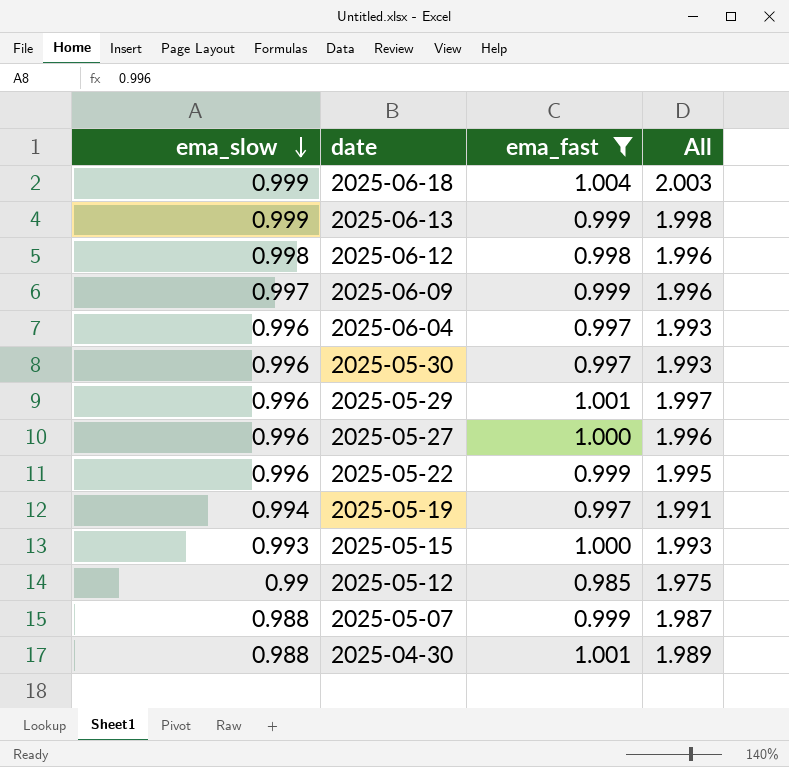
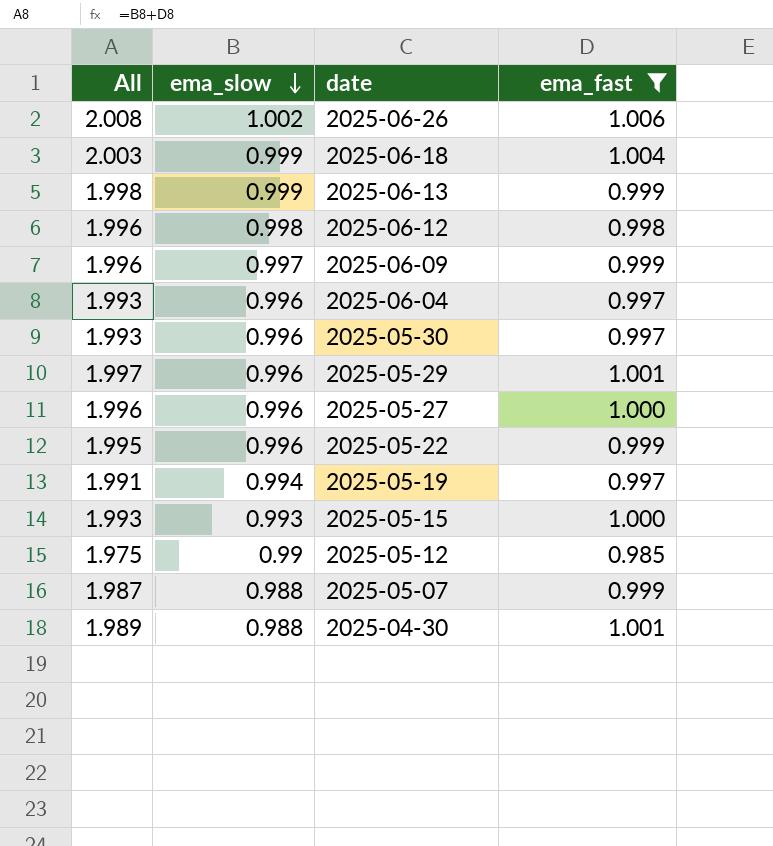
column All | position: 4 -> 1
row 2025-06-26: none -> 2.008 | 1.002 | 1.006

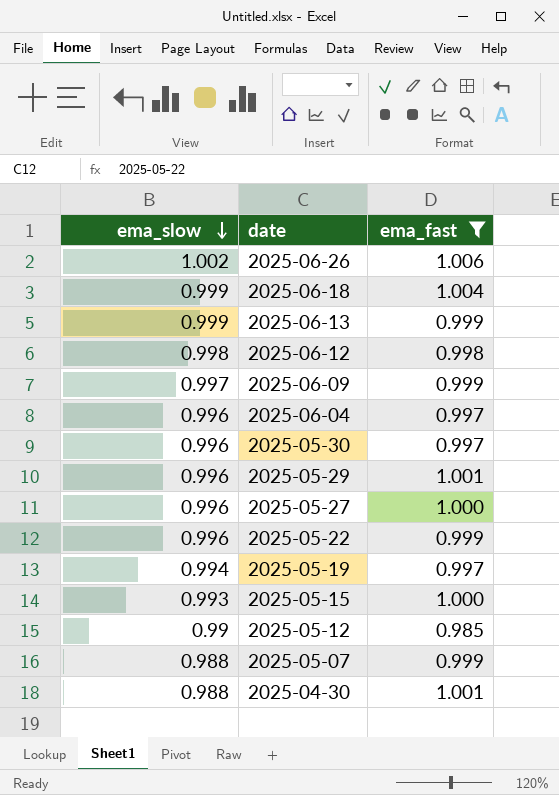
column All | formula: [ema_slow] + [ema_fast] -> none

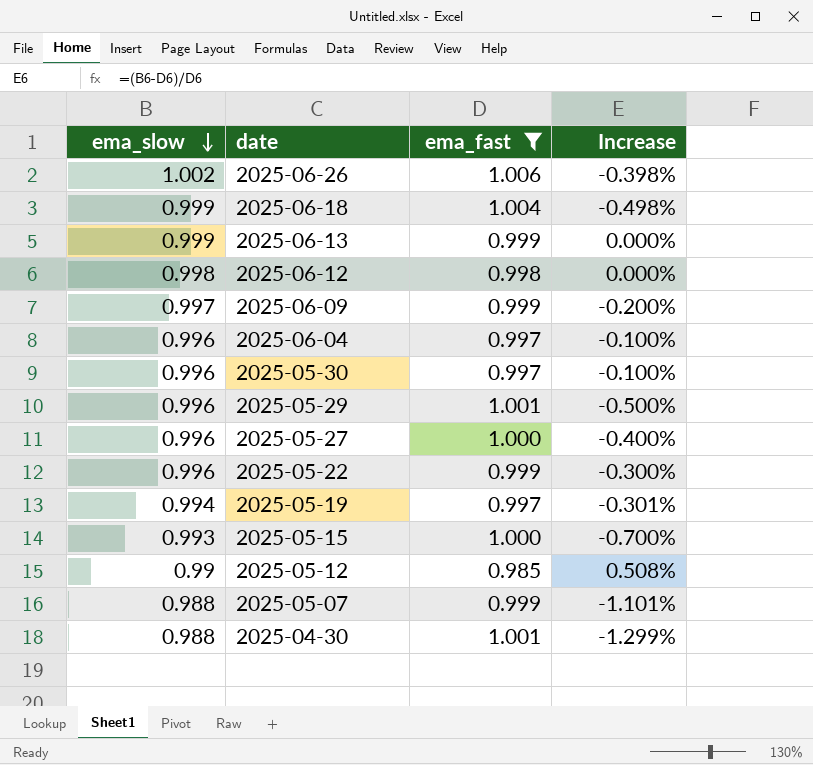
column Increase | formula: none -> ([ema_slow] - [ema_fast]) / [ema_fast]

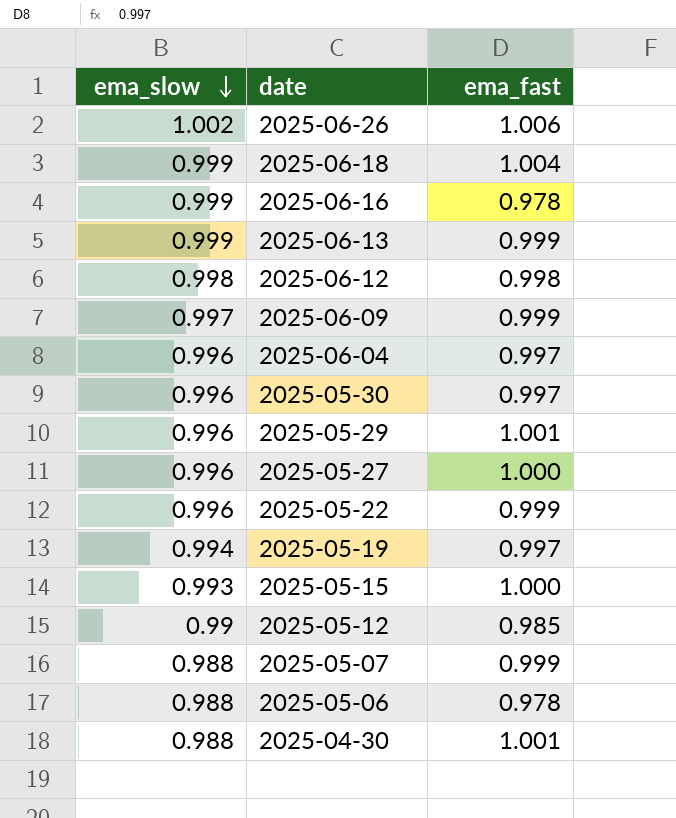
filter: ema_fast != 0.978 -> none
column Increase | formula: ([ema_slow] - [ema_fast]) / [ema_fast] -> none

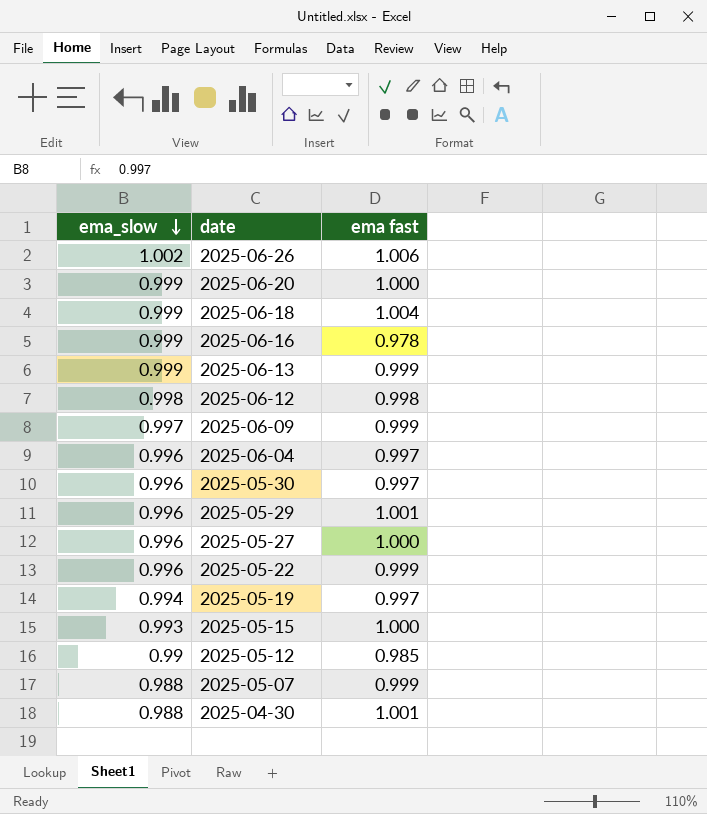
column name: ema_fast -> ema fast
row 2025-05-06: 0.988 | 0.978 -> none
row 2025-06-20: none -> 0.999 | 1.000

